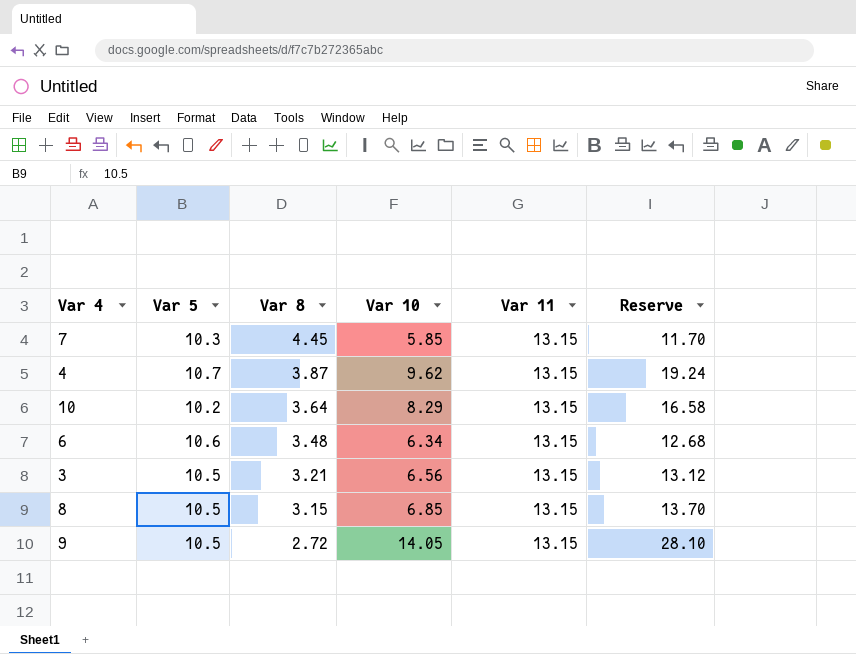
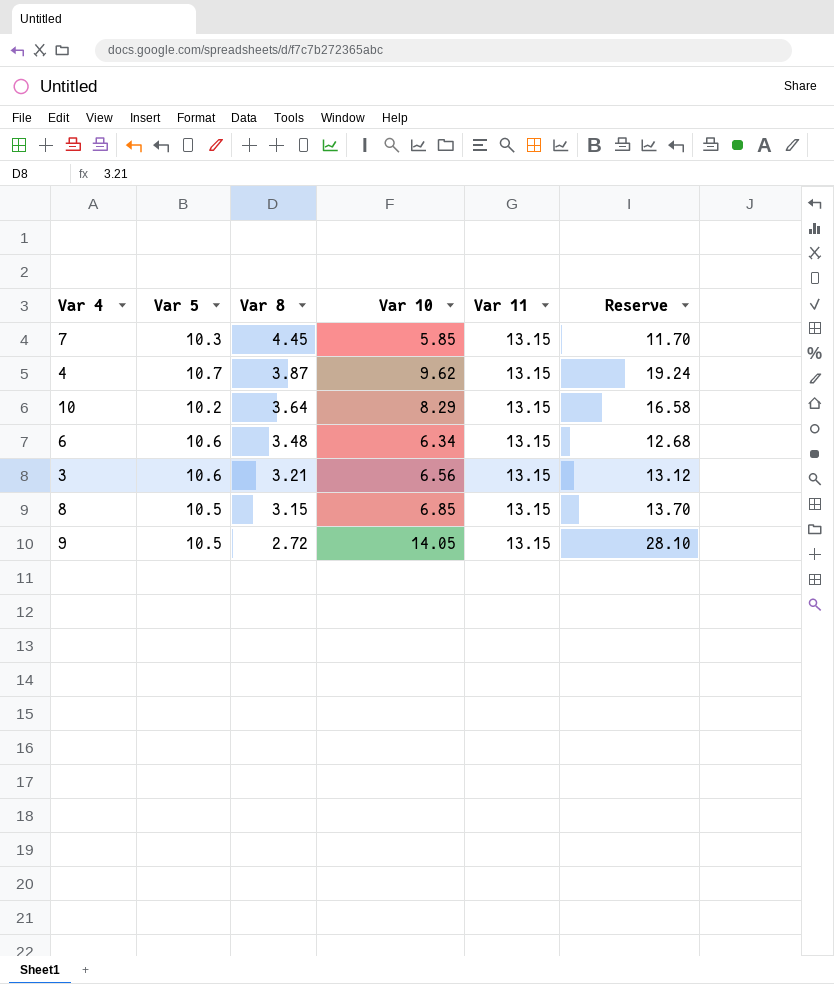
3 | Var 5: 10.5 -> 10.6

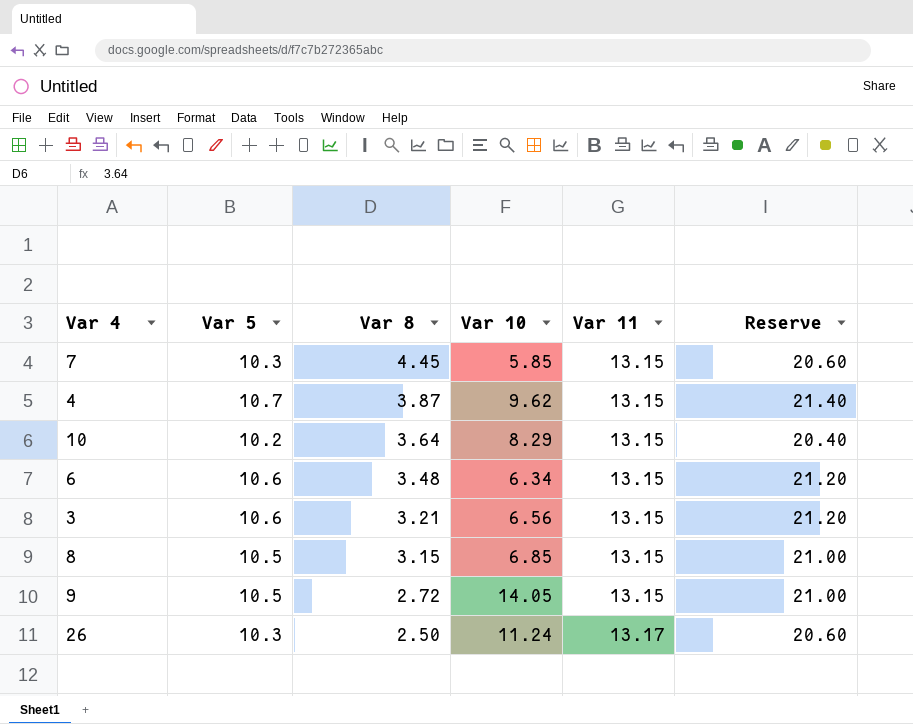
column Reserve | formula: [Var 10] * 2 -> [Var 5] * 2
row 26: none -> 10.3 | 2.50 | 11.24 | 13.17 | 20.60

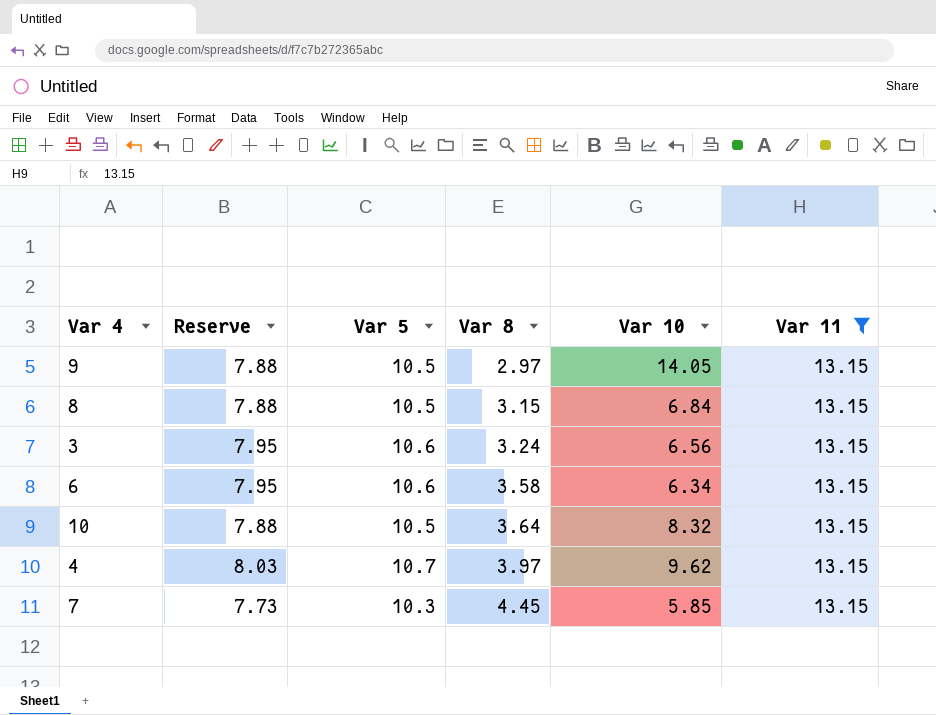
filter: none -> Var 11 = 13.15
row order: Var 8 descending -> Var 8 ascending
column Reserve | formula: [Var 5] * 2 -> [Var 5] * 0.75
column Reserve | position: 6 -> 2
9 | Var 8: 2.72 -> 2.97
8 | Var 10: 6.85 -> 6.84
3 | Var 8: 3.21 -> 3.24
6 | Var 8: 3.48 -> 3.58
10 | Var 5: 10.2 -> 10.5
10 | Var 10: 8.29 -> 8.32
4 | Var 8: 3.87 -> 3.97

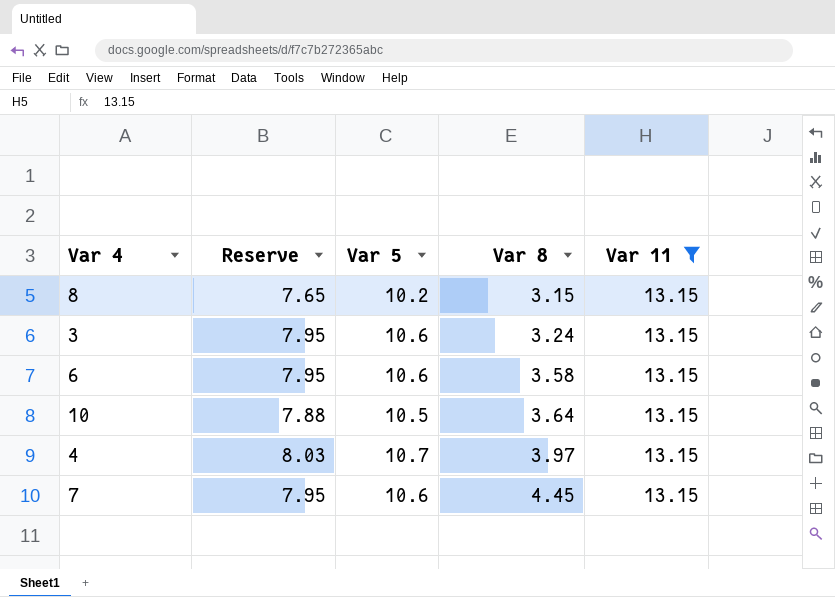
column Var 10 | position: 5 -> none
row 9: 7.88 | 10.5 | 2.97 | 14.05 | 13.15 -> none
8 | Reserve: 7.88 -> 7.65
8 | Var 5: 10.5 -> 10.2
7 | Reserve: 7.73 -> 7.95
7 | Var 5: 10.3 -> 10.6

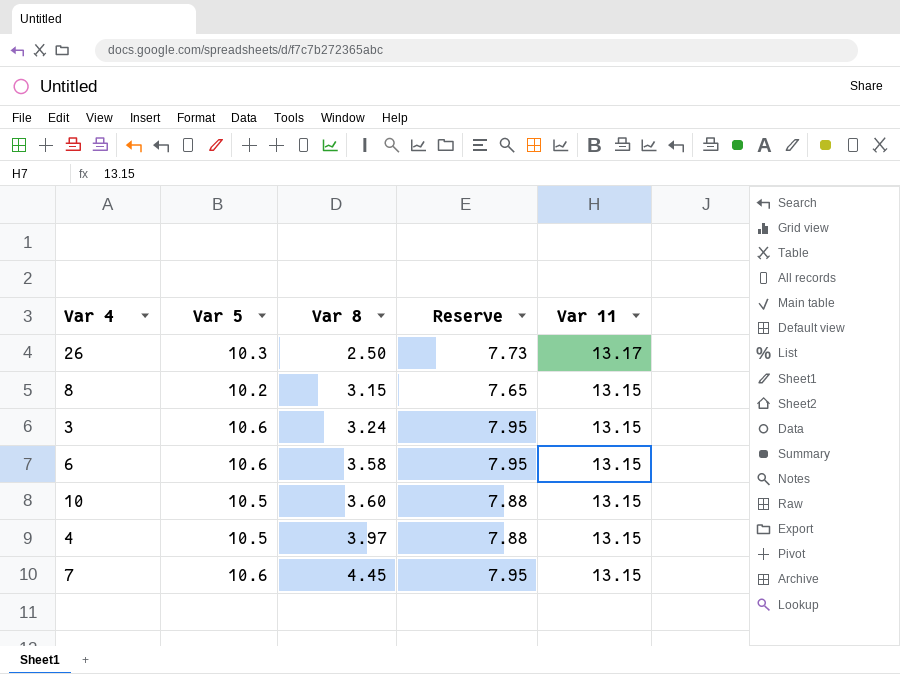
filter: Var 11 = 13.15 -> none
column Reserve | position: 2 -> 4
10 | Var 8: 3.64 -> 3.60
4 | Var 5: 10.7 -> 10.5
4 | Reserve: 8.03 -> 7.88

